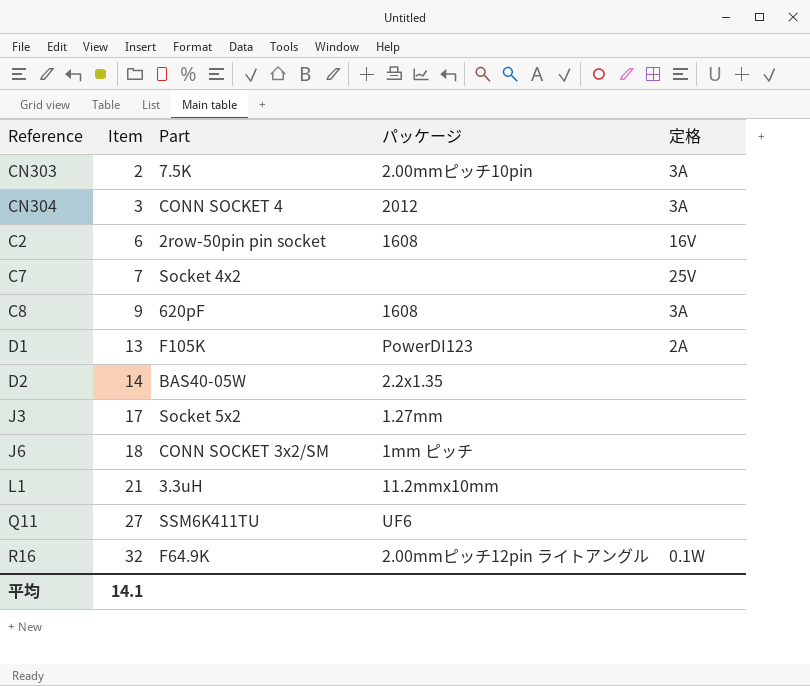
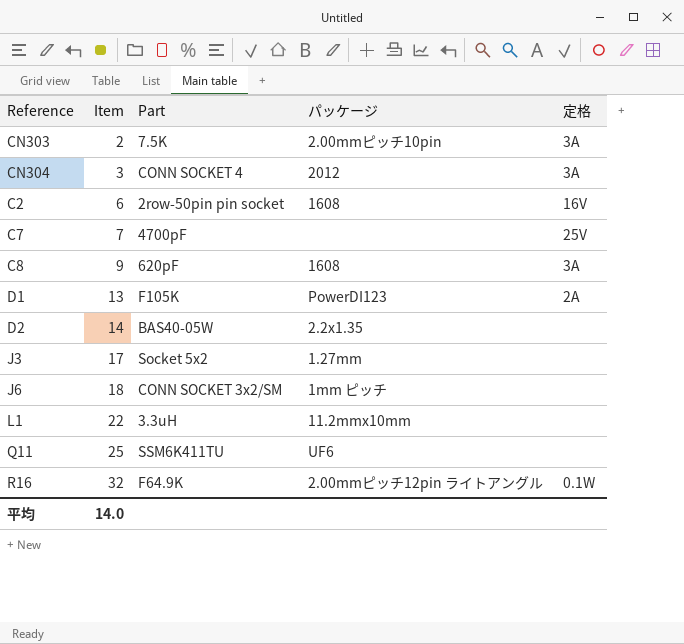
C7 | Part: Socket 4x2 -> 4700pF
L1 | Item: 21 -> 22
Q11 | Item: 27 -> 25
平均 | Item: 14.1 -> 14.0

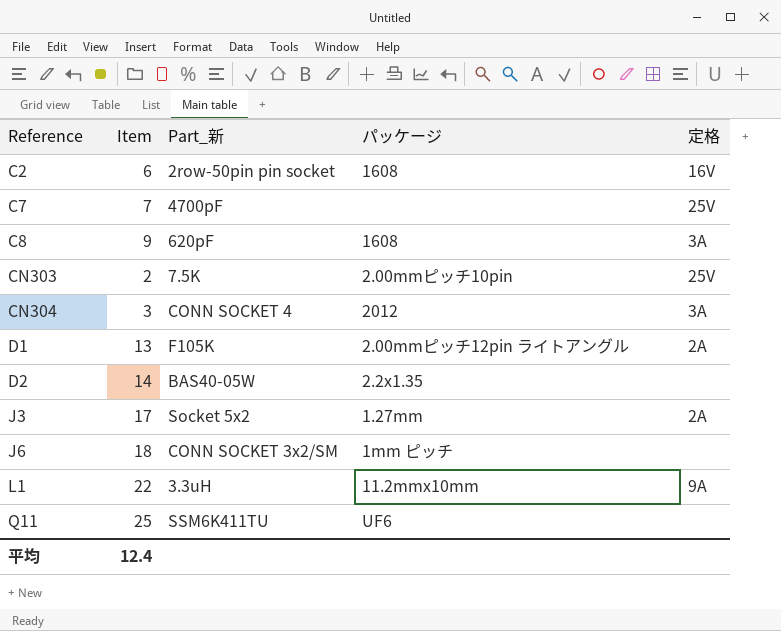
row order: Item ascending -> Reference ascending
column name: Part -> Part_新
row R16: 32 | F64.9K | 2.00mmピッチ12pin ライトアングル | 0.1W -> none
CN303 | 定格: 3A -> 25V
D1 | パッケージ: PowerDI123 -> 2.00mmピッチ12pin ライトアングル
J3 | 定格: none -> 2A
L1 | 定格: none -> 9A
平均 | Item: 14.0 -> 12.4

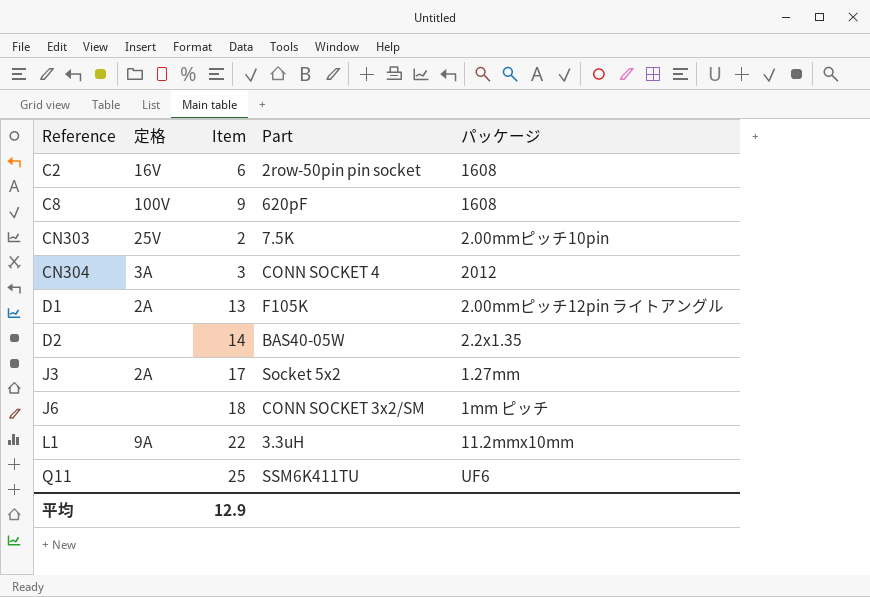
column 定格 | position: 5 -> 2
column name: Part_新 -> Part
row C7: 7 | 4700pF | none | 25V -> none
C8 | 定格: 3A -> 100V
平均 | Item: 12.4 -> 12.9

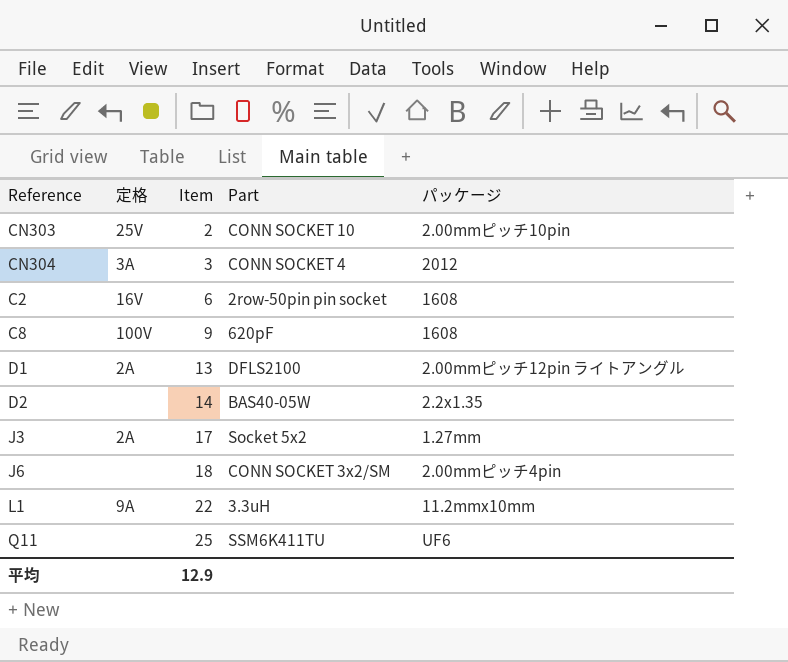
row order: Reference ascending -> Item ascending
CN303 | Part: 7.5K -> CONN SOCKET 10
D1 | Part: F105K -> DFLS2100
J6 | パッケージ: 1mm ピッチ -> 2.00mmピッチ4pin

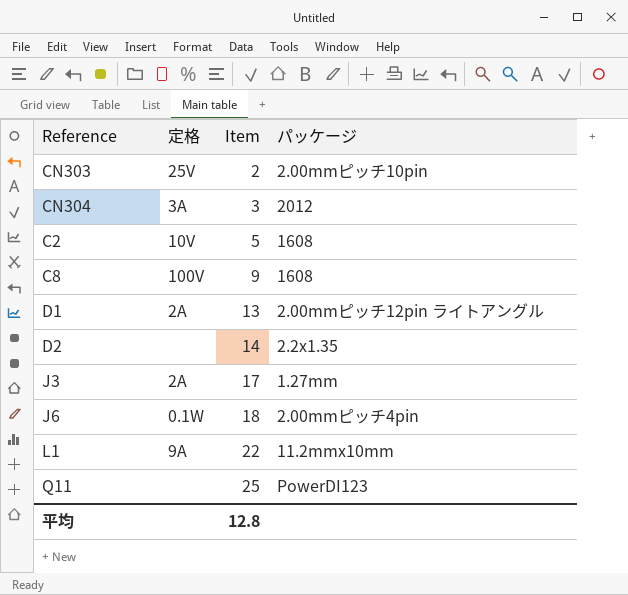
column Part | position: 4 -> none
C2 | 定格: 16V -> 10V
C2 | Item: 6 -> 5
J6 | 定格: none -> 0.1W
Q11 | パッケージ: UF6 -> PowerDI123
平均 | Item: 12.9 -> 12.8

